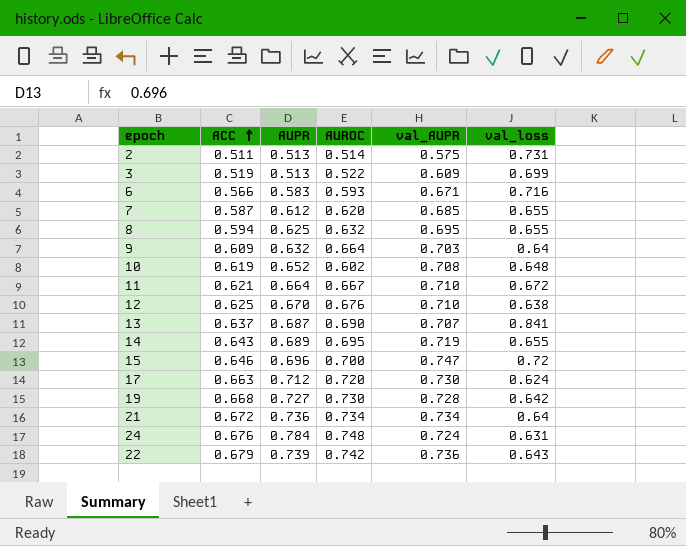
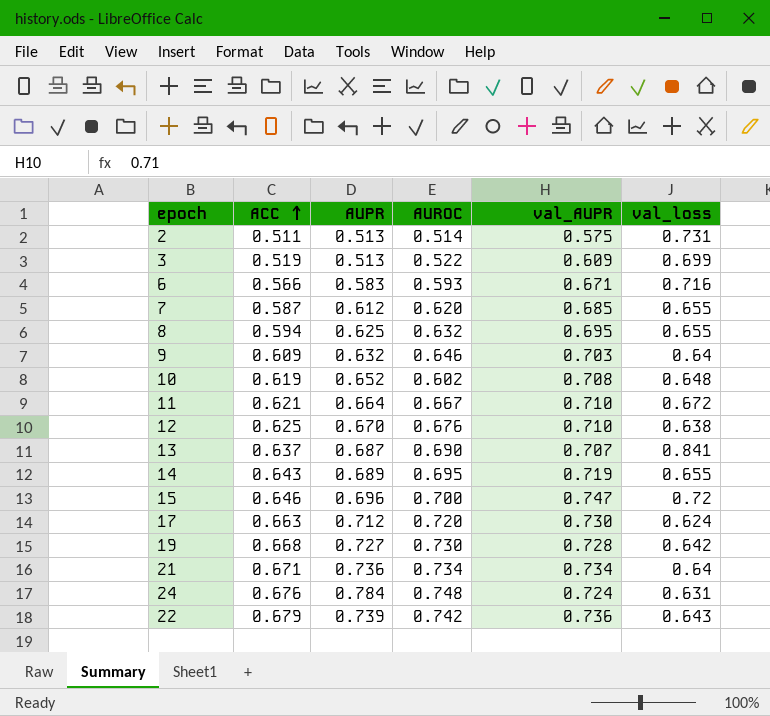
9 | AUROC: 0.664 -> 0.646
21 | ACC: 0.672 -> 0.671

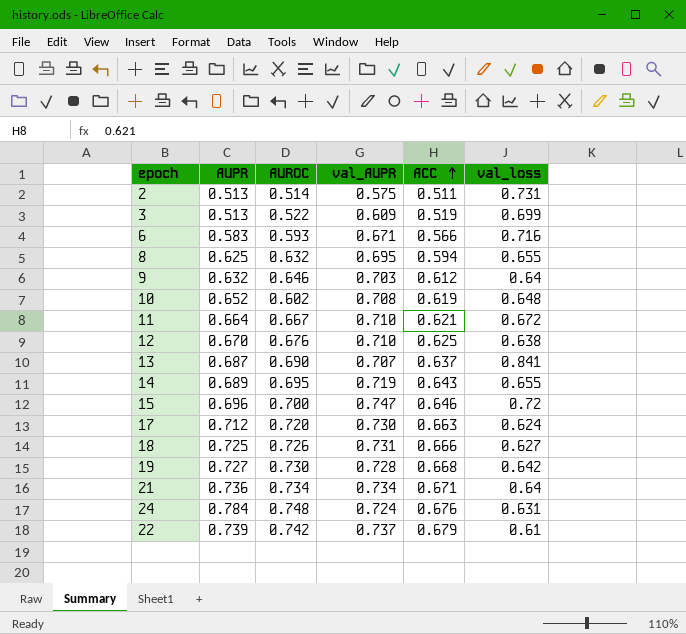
column ACC | position: 2 -> 5
row 7: 0.587 | 0.612 | 0.620 | 0.685 | 0.655 -> none
9 | ACC: 0.609 -> 0.612
row 18: none -> 0.725 | 0.726 | 0.731 | 0.666 | 0.627
22 | val_AUPR: 0.736 -> 0.737
22 | val_loss: 0.643 -> 0.61

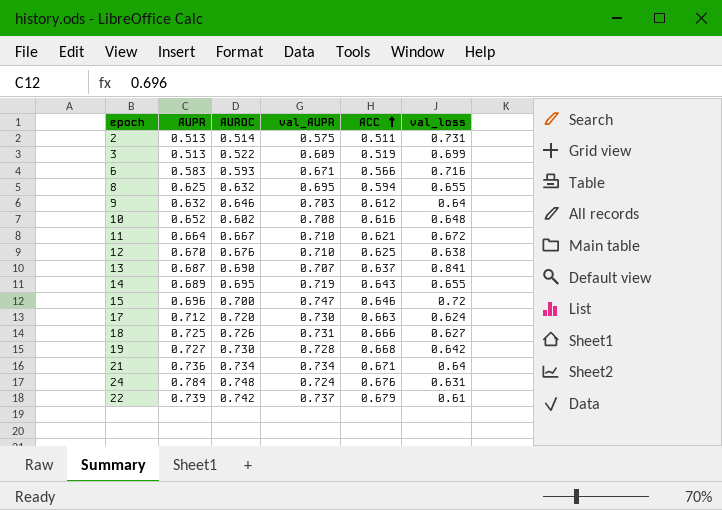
10 | ACC: 0.619 -> 0.616

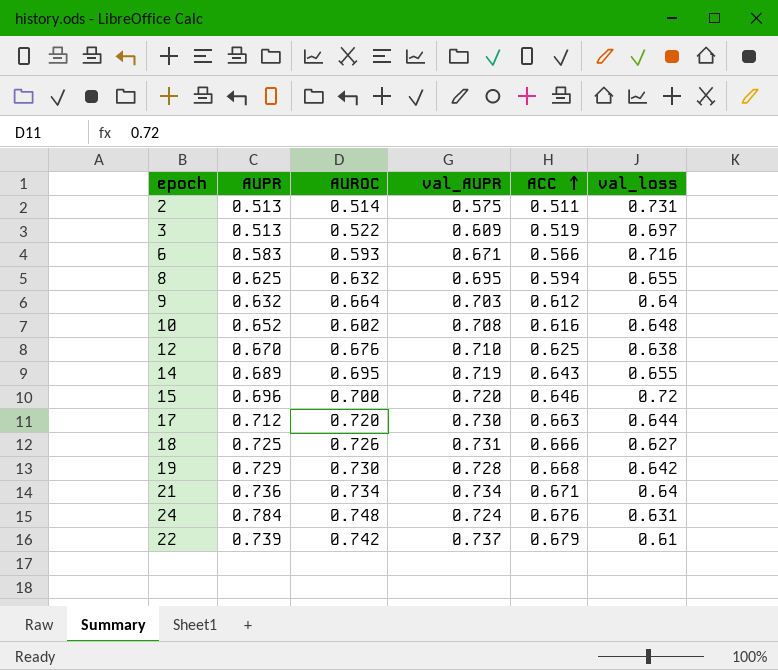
row 11: 0.664 | 0.667 | 0.710 | 0.621 | 0.672 -> none
row 13: 0.687 | 0.690 | 0.707 | 0.637 | 0.841 -> none
3 | val_loss: 0.699 -> 0.697
9 | AUROC: 0.646 -> 0.664
15 | val_AUPR: 0.747 -> 0.720
17 | val_loss: 0.624 -> 0.644
19 | AUPR: 0.727 -> 0.729

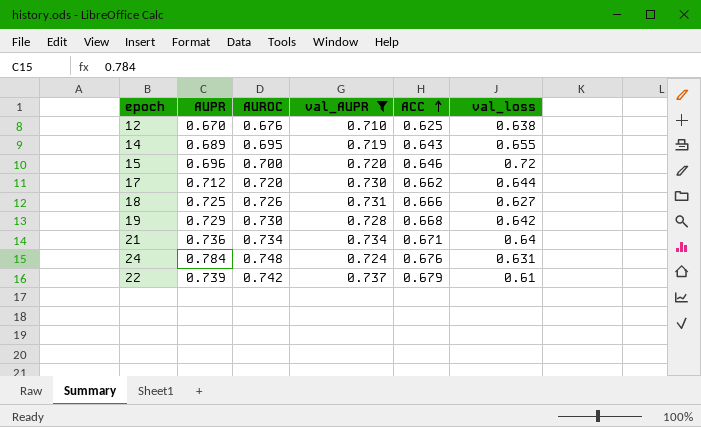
filter: none -> val_AUPR >= 0.710
17 | ACC: 0.663 -> 0.662

